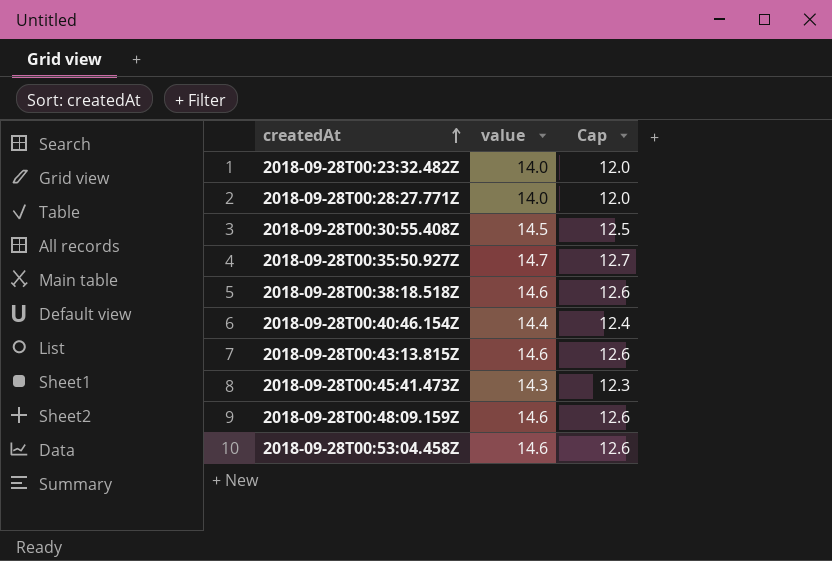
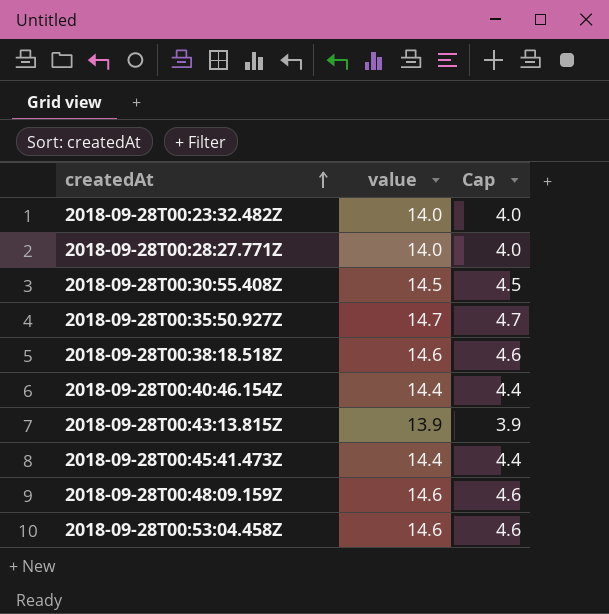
column Cap | formula: [value] - 2 -> [value] - 10
2018-09-28T00:43:13.815Z | value: 14.6 -> 13.9
2018-09-28T00:45:41.473Z | value: 14.3 -> 14.4

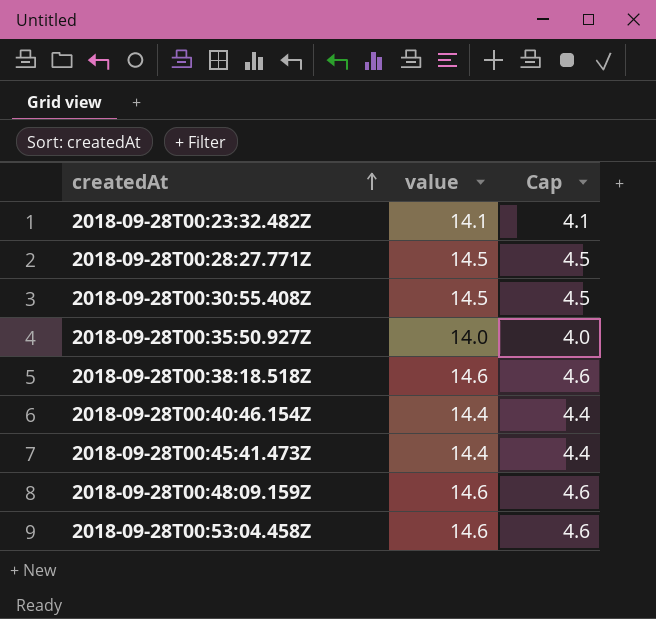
row 2018-09-28T00:43:13.815Z: 13.9 | 3.9 -> none
2018-09-28T00:23:32.482Z | value: 14.0 -> 14.1
2018-09-28T00:23:32.482Z | Cap: 4.0 -> 4.1
2018-09-28T00:28:27.771Z | value: 14.0 -> 14.5
2018-09-28T00:28:27.771Z | Cap: 4.0 -> 4.5
2018-09-28T00:35:50.927Z | value: 14.7 -> 14.0
2018-09-28T00:35:50.927Z | Cap: 4.7 -> 4.0

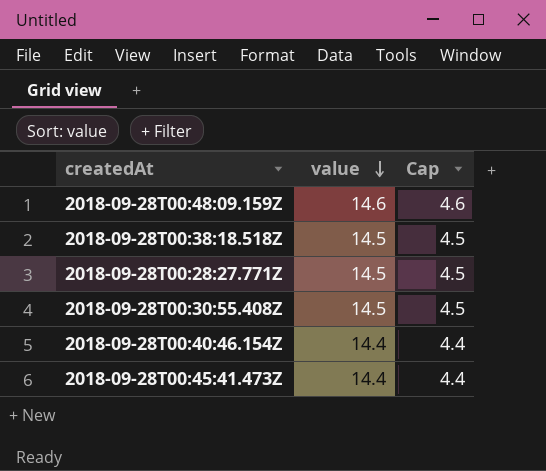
row order: createdAt ascending -> value descending
row 2018-09-28T00:23:32.482Z: 14.1 | 4.1 -> none
row 2018-09-28T00:35:50.927Z: 14.0 | 4.0 -> none
row 2018-09-28T00:53:04.458Z: 14.6 | 4.6 -> none
2018-09-28T00:38:18.518Z | value: 14.6 -> 14.5
2018-09-28T00:38:18.518Z | Cap: 4.6 -> 4.5

